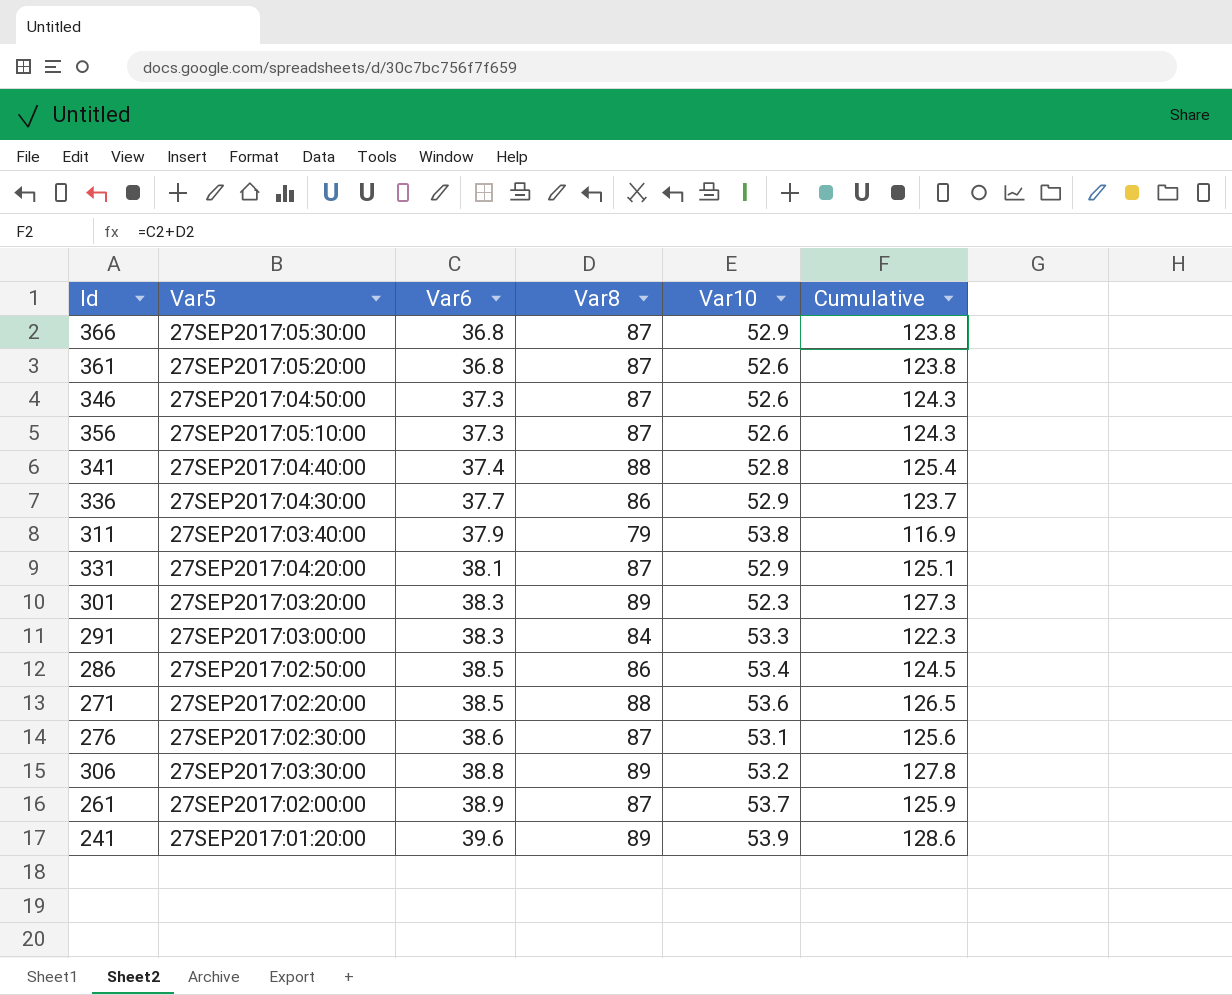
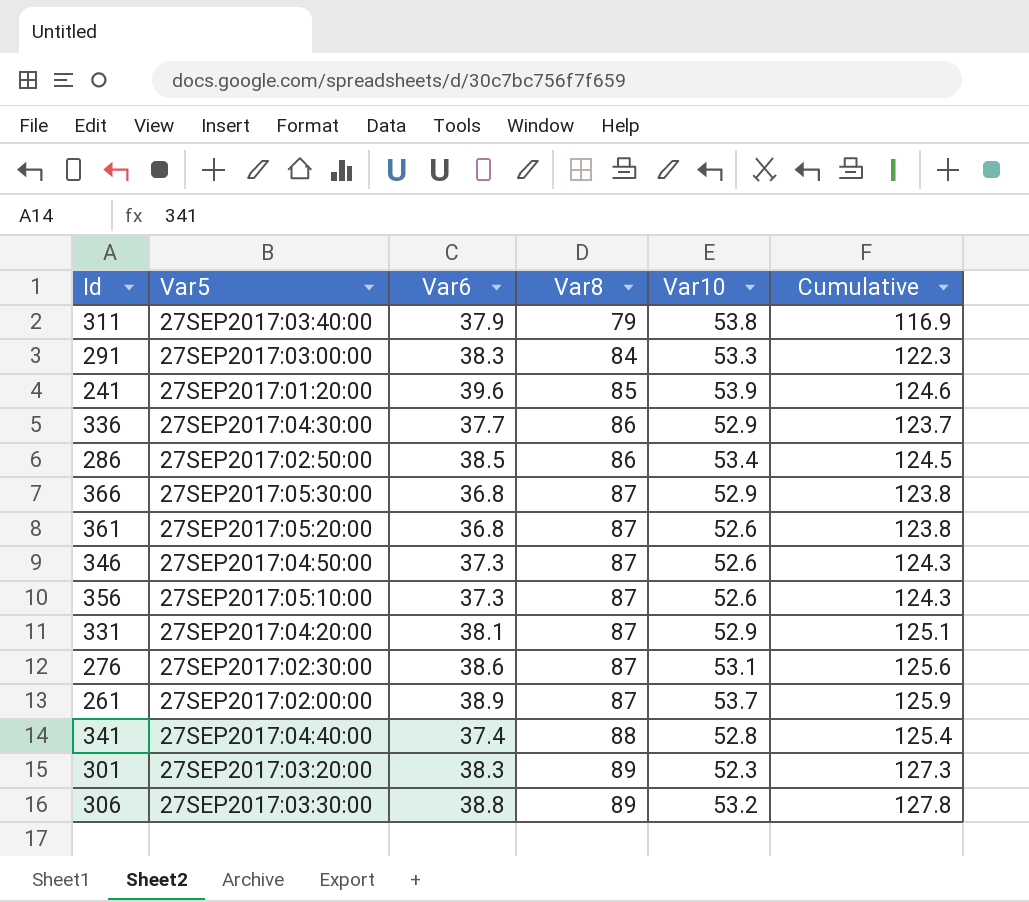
row order: Var6 ascending -> Var8 ascending
row 271: 27SEP2017:02:20:00 | 38.5 | 88 | 53.6 | 126.5 -> none
241 | Var8: 89 -> 85
241 | Cumulative: 128.6 -> 124.6

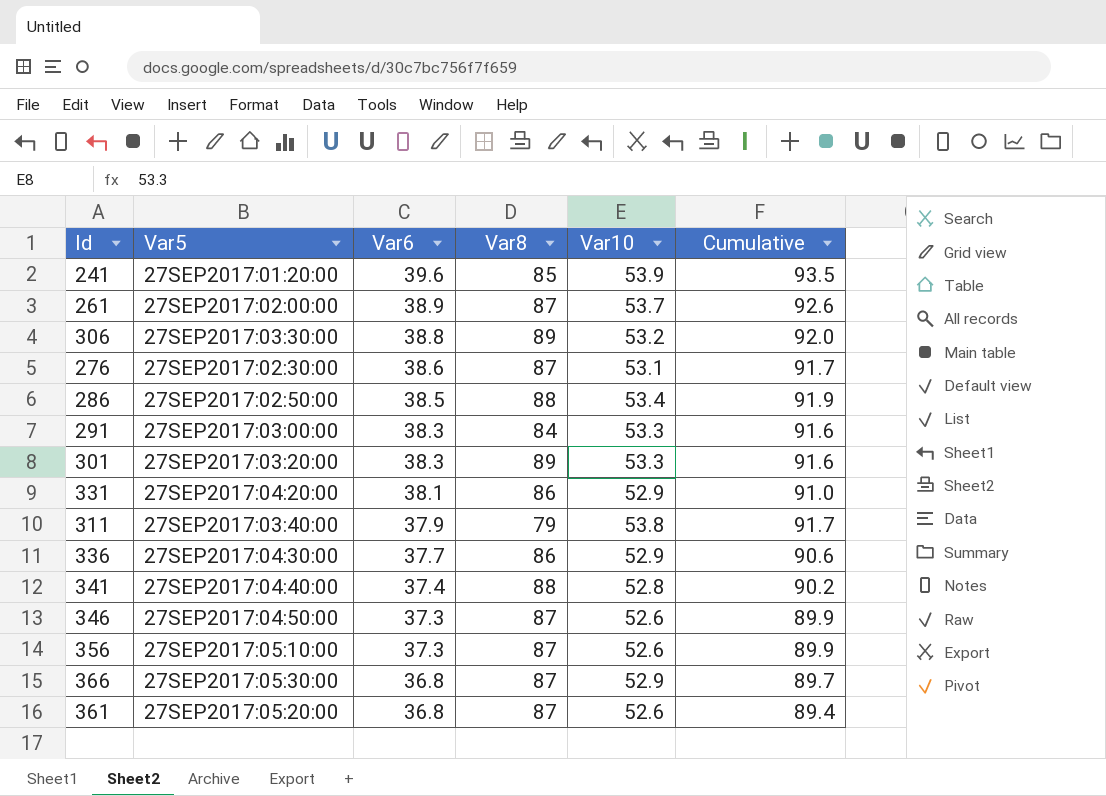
row order: Var8 ascending -> Var6 descending
column Cumulative | formula: [Var6] + [Var8] -> [Var6] + [Var10]
286 | Var8: 86 -> 88
301 | Var10: 52.3 -> 53.3
331 | Var8: 87 -> 86

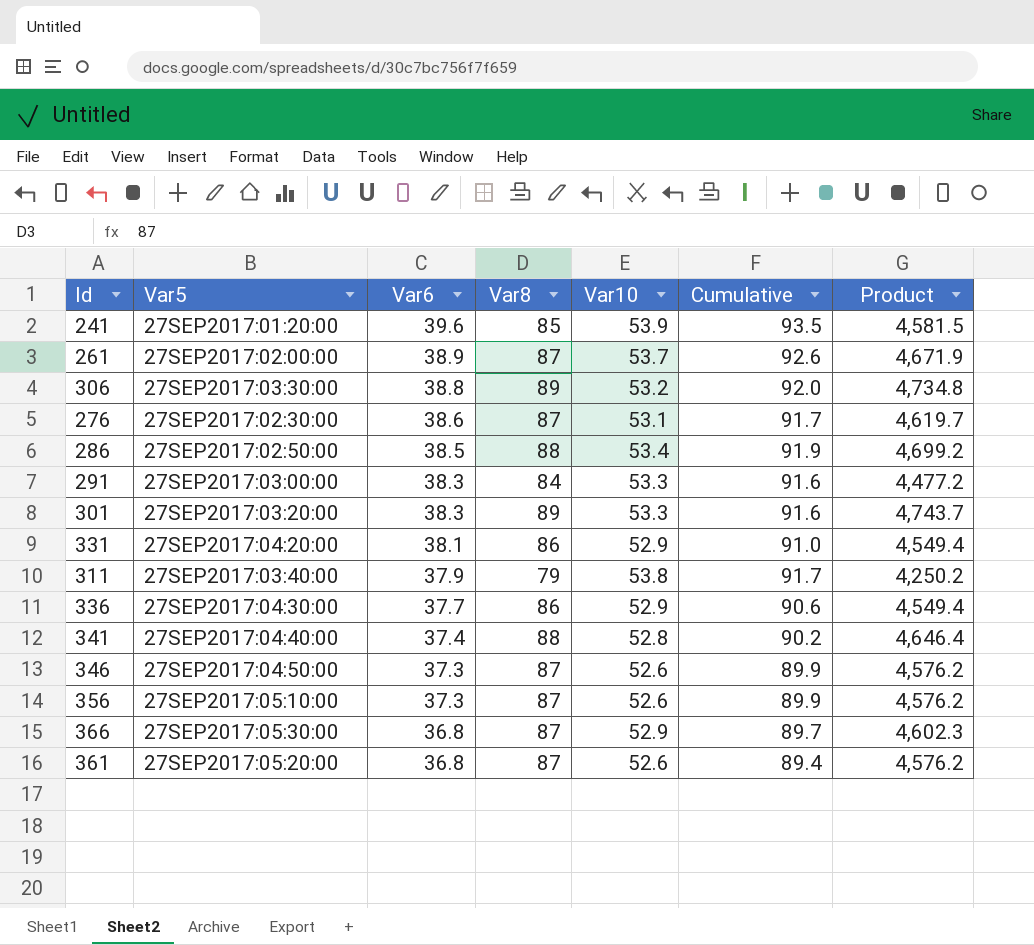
column Product | formula: none -> [Var8] * [Var10]

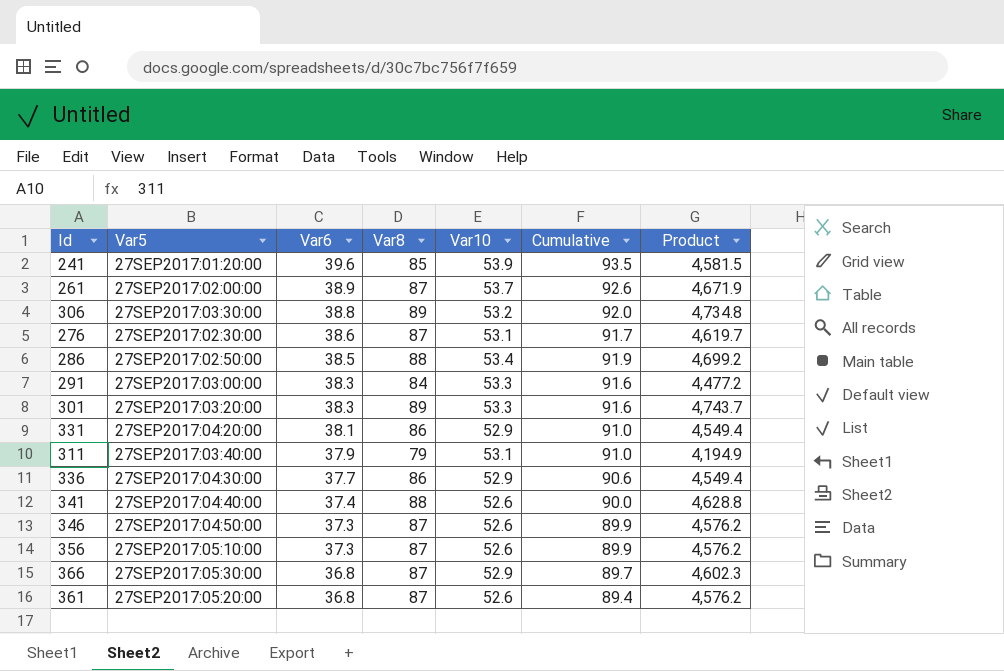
311 | Var10: 53.8 -> 53.1
311 | Cumulative: 91.7 -> 91.0
311 | Product: 4,250.2 -> 4,194.9
341 | Var10: 52.8 -> 52.6
341 | Cumulative: 90.2 -> 90.0
341 | Product: 4,646.4 -> 4,628.8

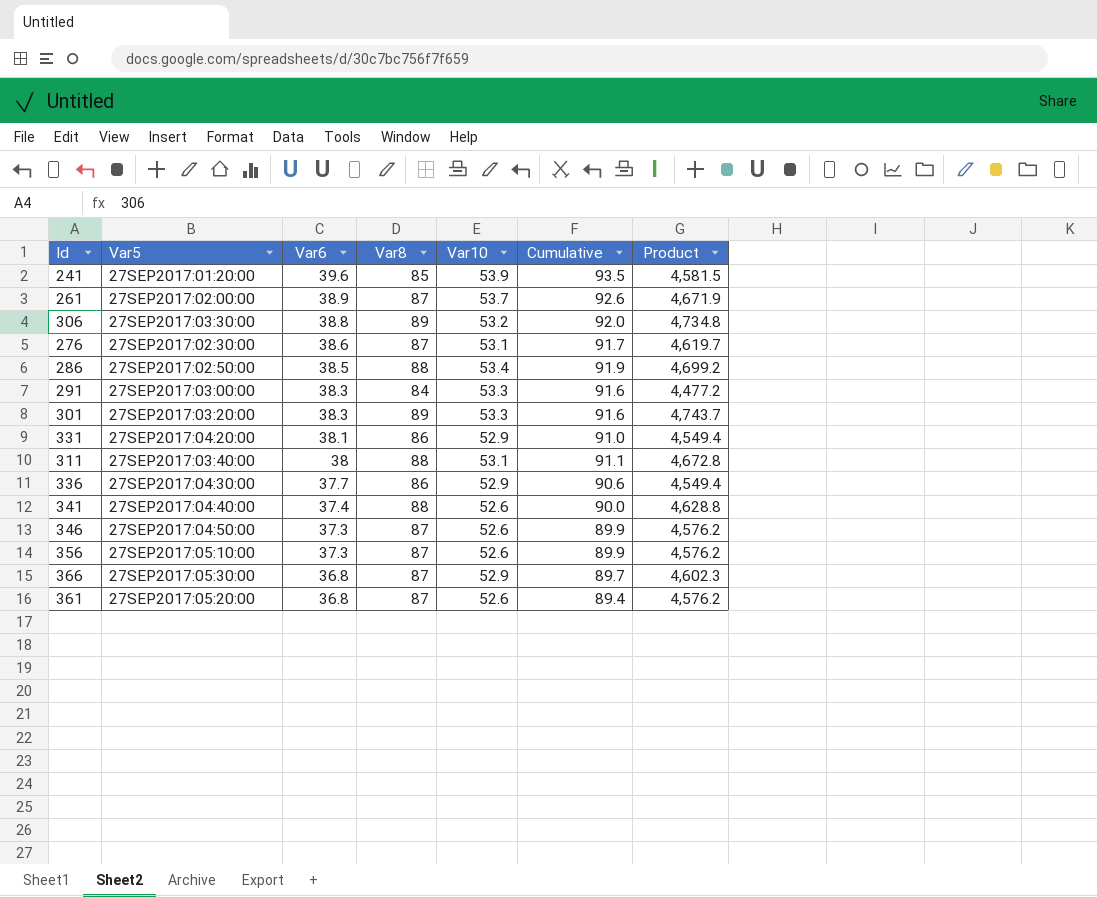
311 | Var6: 37.9 -> 38
311 | Var8: 79 -> 88
311 | Cumulative: 91.0 -> 91.1
311 | Product: 4,194.9 -> 4,672.8

